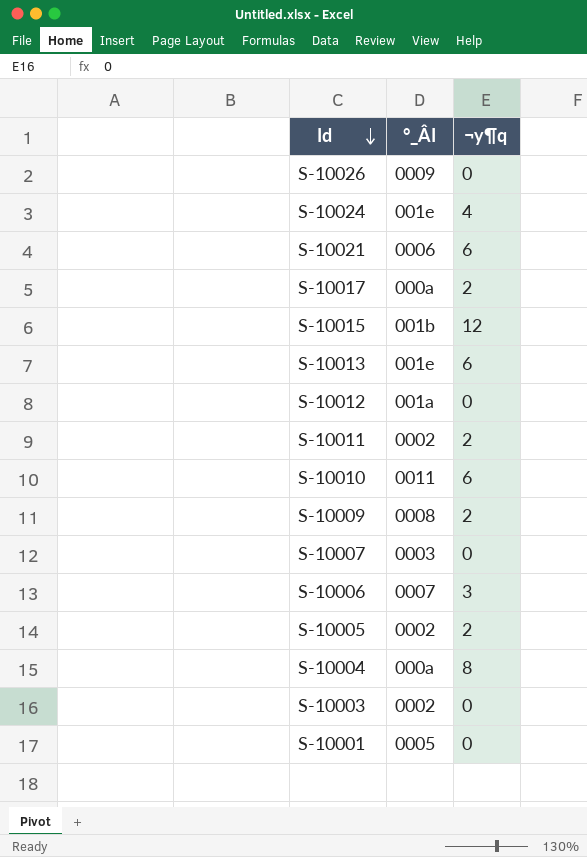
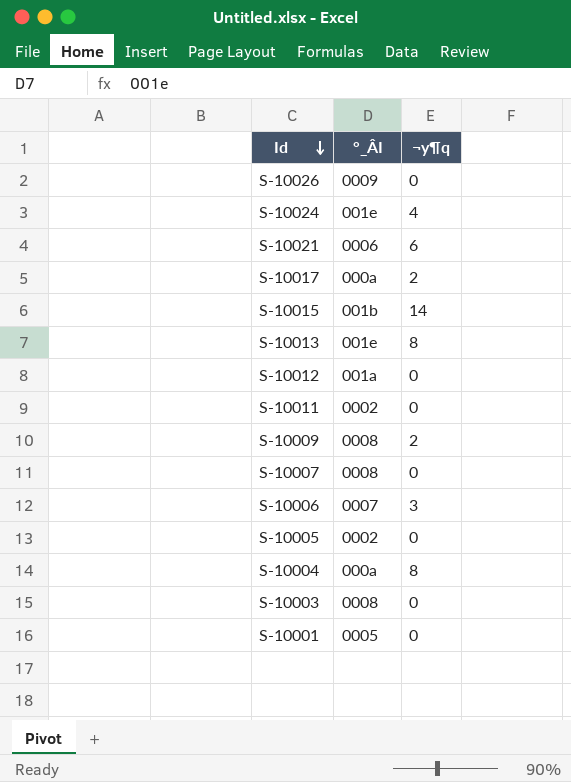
row S-10010: 0011 | 6 -> none
S-10015 | ¬y¶q: 12 -> 14
S-10013 | ¬y¶q: 6 -> 8
S-10011 | ¬y¶q: 2 -> 0
S-10007 | °_ÂI: 0003 -> 0008
S-10005 | ¬y¶q: 2 -> 0
S-10003 | °_ÂI: 0002 -> 0008

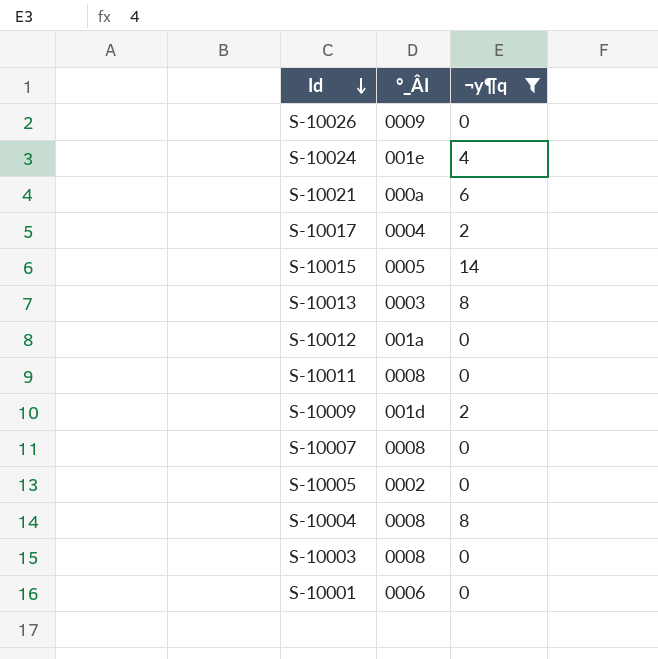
filter: none -> ¬y¶q != 3
S-10021 | °_ÂI: 0006 -> 000a
S-10017 | °_ÂI: 000a -> 0004
S-10015 | °_ÂI: 001b -> 0005
S-10013 | °_ÂI: 001e -> 0003
S-10011 | °_ÂI: 0002 -> 0008
S-10009 | °_ÂI: 0008 -> 001d
S-10004 | °_ÂI: 000a -> 0008
S-10001 | °_ÂI: 0005 -> 0006

